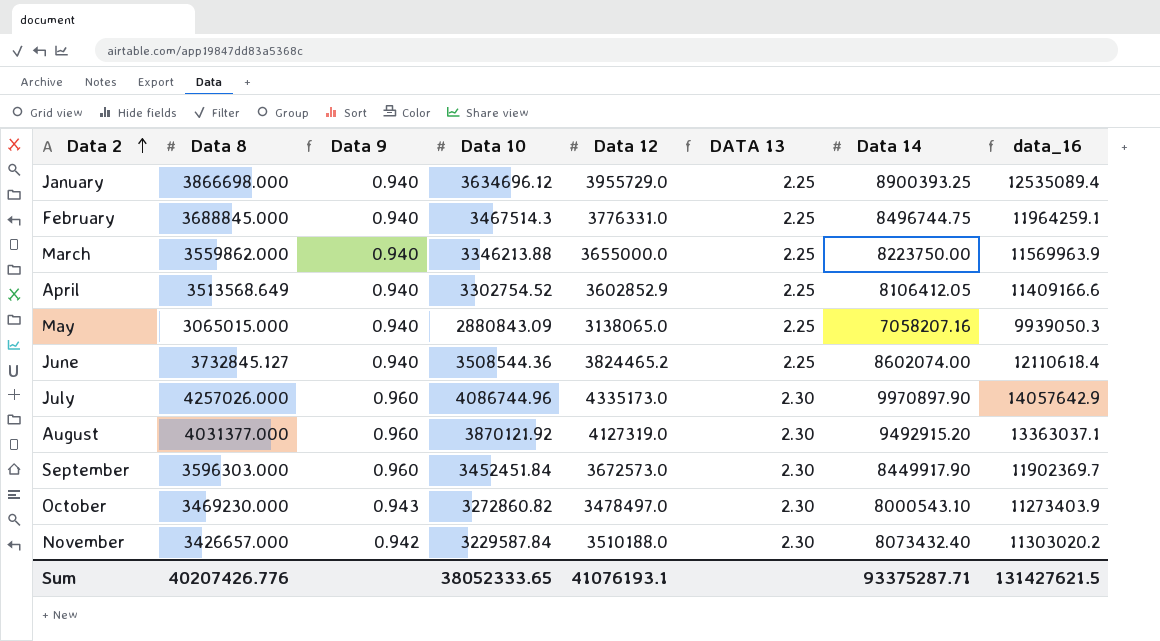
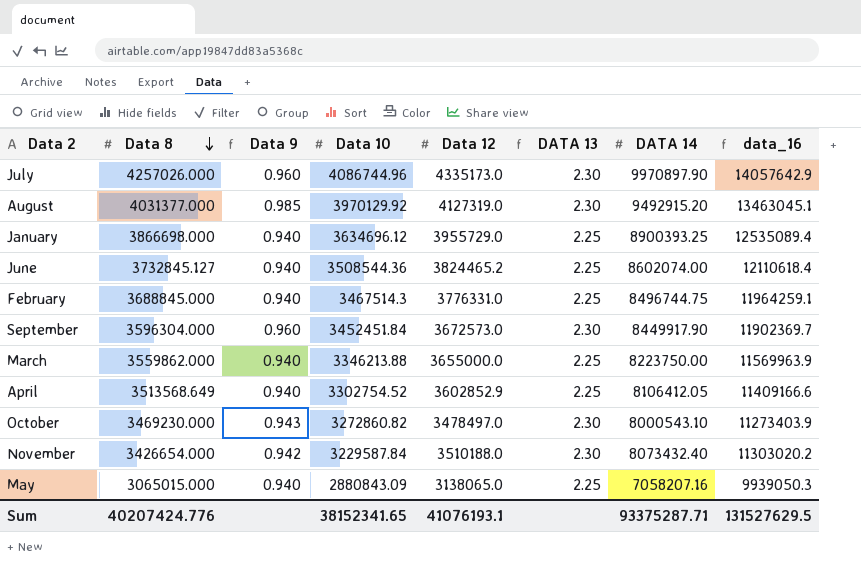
row order: Data 2 ascending -> Data 8 descending
column name: Data 14 -> DATA 14
August | Data 9: 0.960 -> 0.985
August | Data 10: 3870121.92 -> 3970129.92
August | data_16: 13363037.1 -> 13463045.1
September | Data 8: 3596303.000 -> 3596304.000
November | Data 8: 3426657.000 -> 3426654.000
Sum | Data 8: 40207426.776 -> 40207424.776
Sum | Data 10: 38052333.65 -> 38152341.65
Sum | data_16: 131427621.5 -> 131527629.5

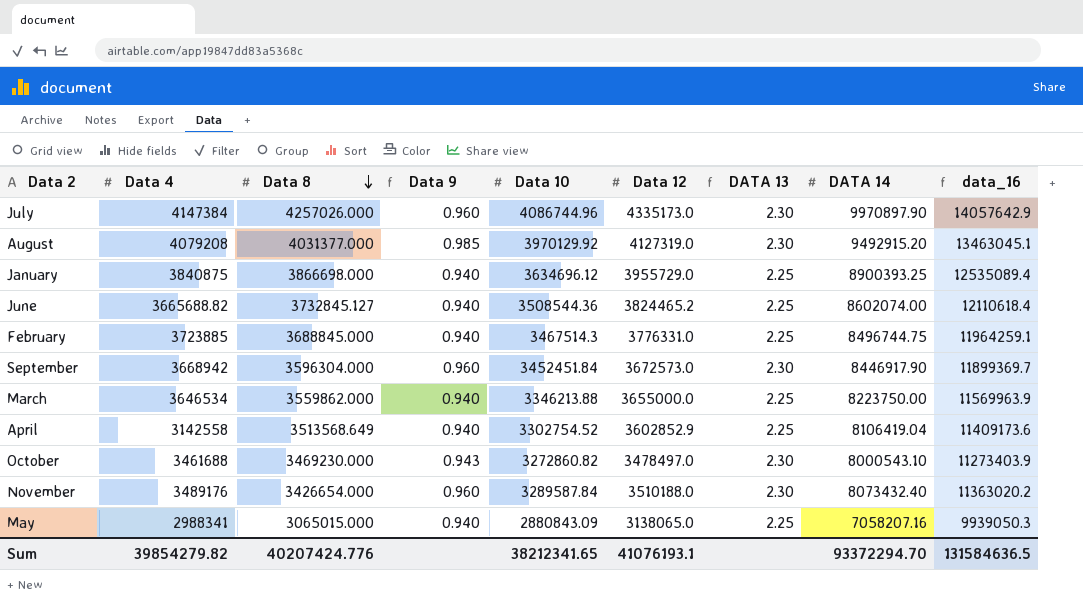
column Data 4 | position: none -> 2
September | DATA 14: 8449917.90 -> 8446917.90
September | data_16: 11902369.7 -> 11899369.7
April | DATA 14: 8106412.05 -> 8106419.04
April | data_16: 11409166.6 -> 11409173.6
November | Data 9: 0.942 -> 0.960
November | Data 10: 3229587.84 -> 3289587.84
November | data_16: 11303020.2 -> 11363020.2
Sum | Data 10: 38152341.65 -> 38212341.65
Sum | DATA 14: 93375287.71 -> 93372294.70
Sum | data_16: 131527629.5 -> 131584636.5

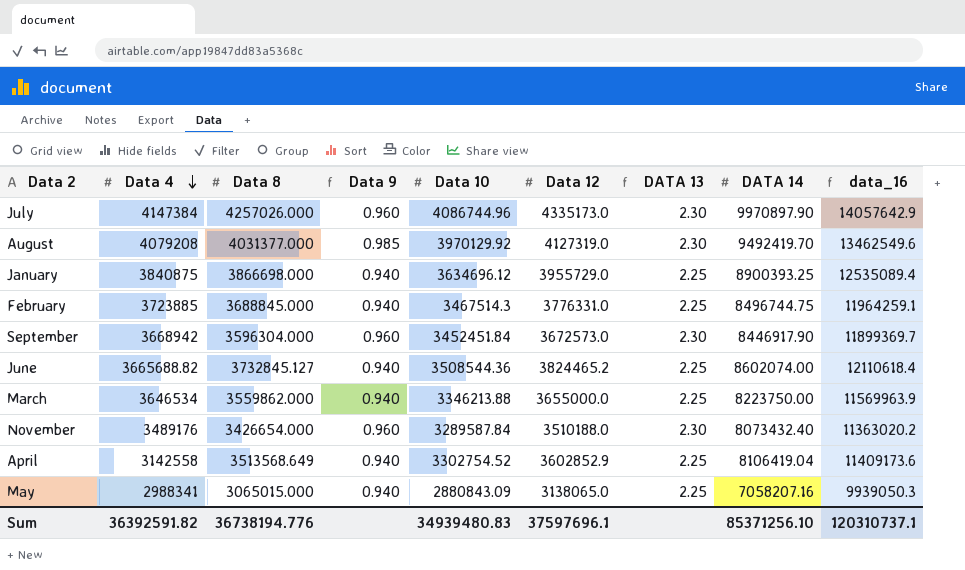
row order: Data 8 descending -> Data 4 descending
row October: 3461688 | 3469230.000 | 0.943 | 3272860.82 | 3478497.0 | 2.30 | 8000543.10 | 11273403.9 -> none
August | DATA 14: 9492915.20 -> 9492419.70
August | data_16: 13463045.1 -> 13462549.6
Sum | Data 4: 39854279.82 -> 36392591.82
Sum | Data 8: 40207424.776 -> 36738194.776
Sum | Data 10: 38212341.65 -> 34939480.83
Sum | Data 12: 41076193.1 -> 37597696.1
Sum | DATA 14: 93372294.70 -> 85371256.10
Sum | data_16: 131584636.5 -> 120310737.1

